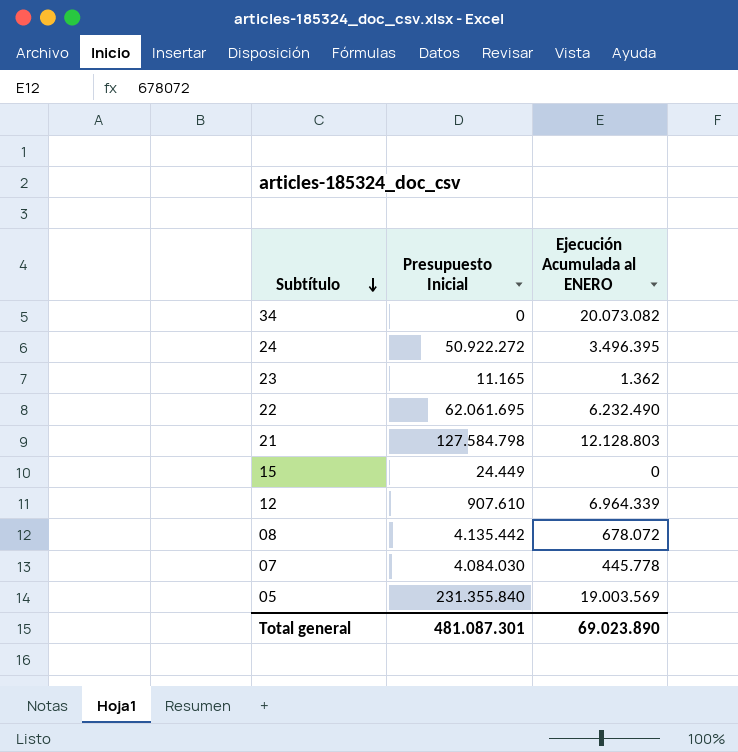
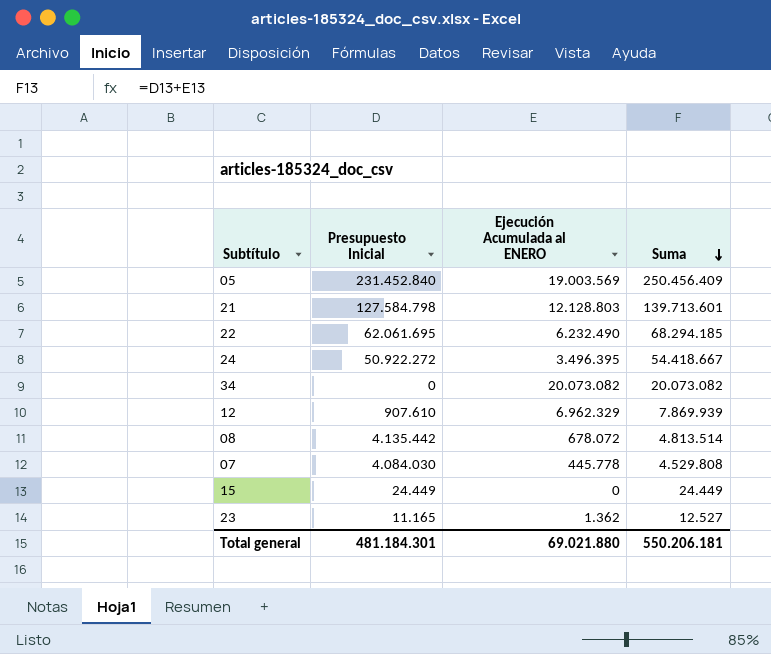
row order: Subtítulo descending -> Suma descending
column Suma | formula: none -> [Presupuesto Inicial] + [Ejecución Acumulada al ENERO]
05 | Presupuesto Inicial: 231.355.840 -> 231.452.840
12 | Ejecución Acumulada al ENERO: 6.964.339 -> 6.962.329
Total general | Presupuesto Inicial: 481.087.301 -> 481.184.301
Total general | Ejecución Acumulada al ENERO: 69.023.890 -> 69.021.880

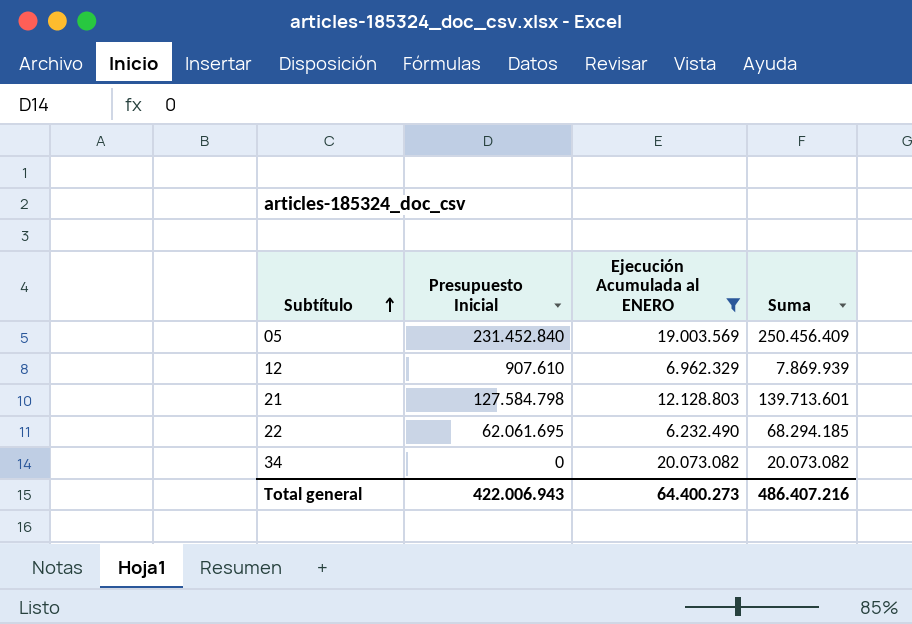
filter: none -> Ejecución Acumulada al ENERO >= 6.232.490
row order: Suma descending -> Subtítulo ascending
Total general | Presupuesto Inicial: 481.184.301 -> 422.006.943
Total general | Ejecución Acumulada al ENERO: 69.021.880 -> 64.400.273
Total general | Suma: 550.206.181 -> 486.407.216

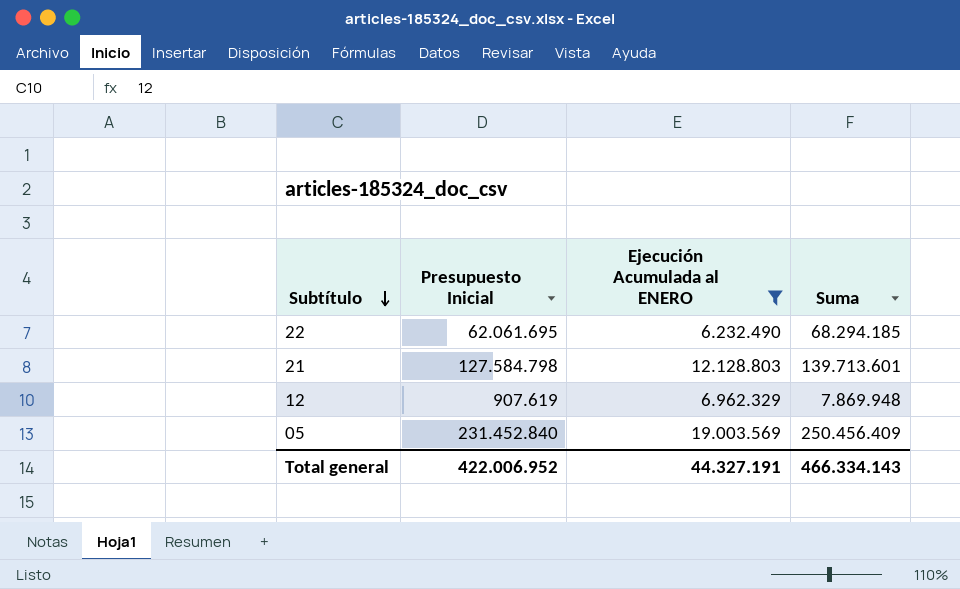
row order: Subtítulo ascending -> Subtítulo descending
row 34: 0 | 20.073.082 | 20.073.082 -> none
12 | Presupuesto Inicial: 907.610 -> 907.619
12 | Suma: 7.869.939 -> 7.869.948
Total general | Presupuesto Inicial: 422.006.943 -> 422.006.952
Total general | Ejecución Acumulada al ENERO: 64.400.273 -> 44.327.191
Total general | Suma: 486.407.216 -> 466.334.143

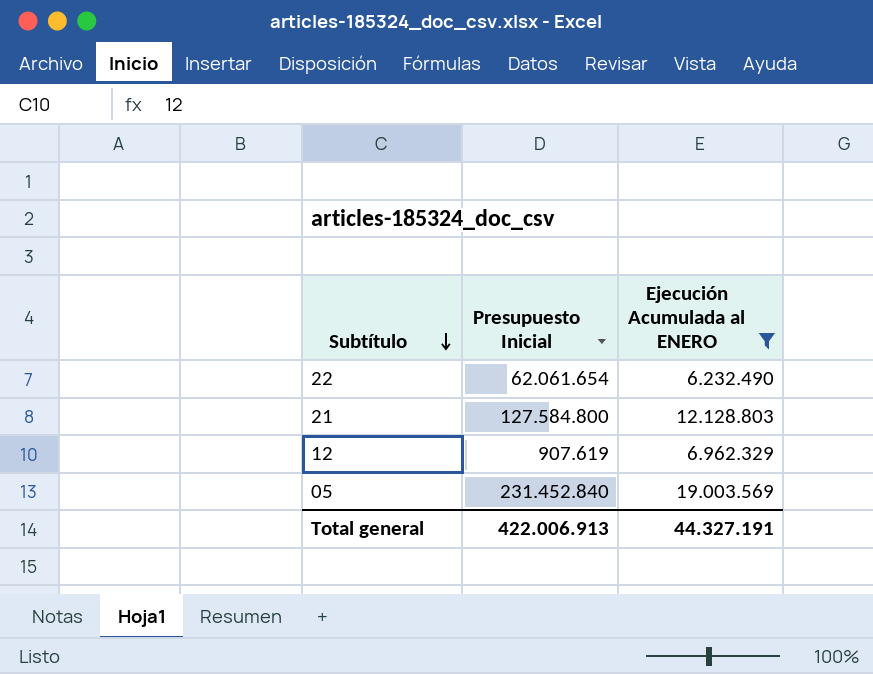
column Suma | formula: [Presupuesto Inicial] + [Ejecución Acumulada al ENERO] -> none
22 | Presupuesto Inicial: 62.061.695 -> 62.061.654
21 | Presupuesto Inicial: 127.584.798 -> 127.584.800
Total general | Presupuesto Inicial: 422.006.952 -> 422.006.913

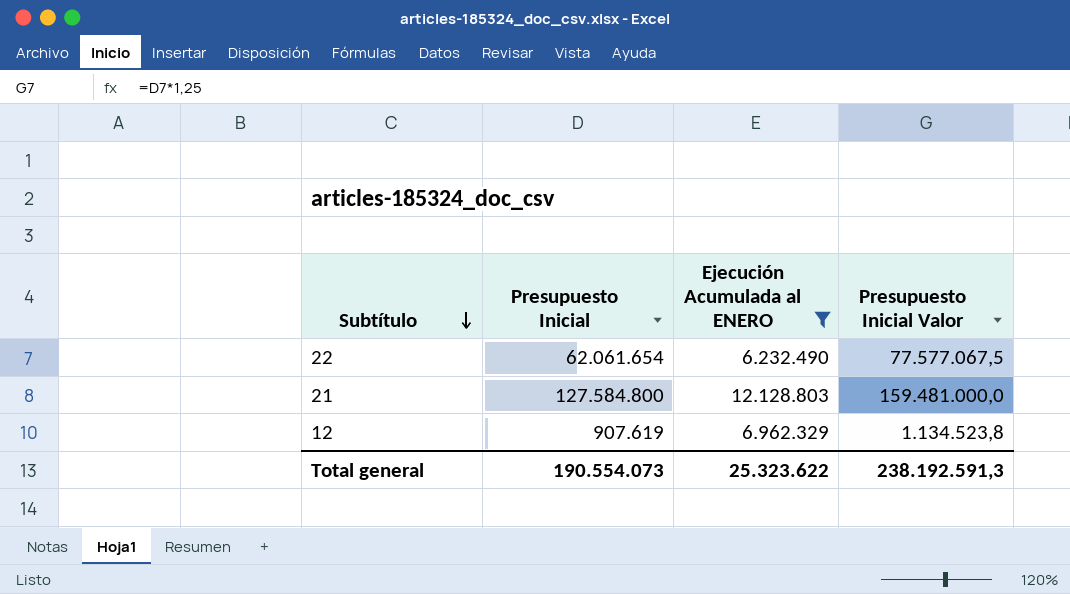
column Presupuesto Inicial Valor | formula: none -> [Presupuesto Inicial] * 1,25
row 05: 231.452.840 | 19.003.569 -> none
Total general | Presupuesto Inicial: 422.006.913 -> 190.554.073
Total general | Ejecución Acumulada al ENERO: 44.327.191 -> 25.323.622

